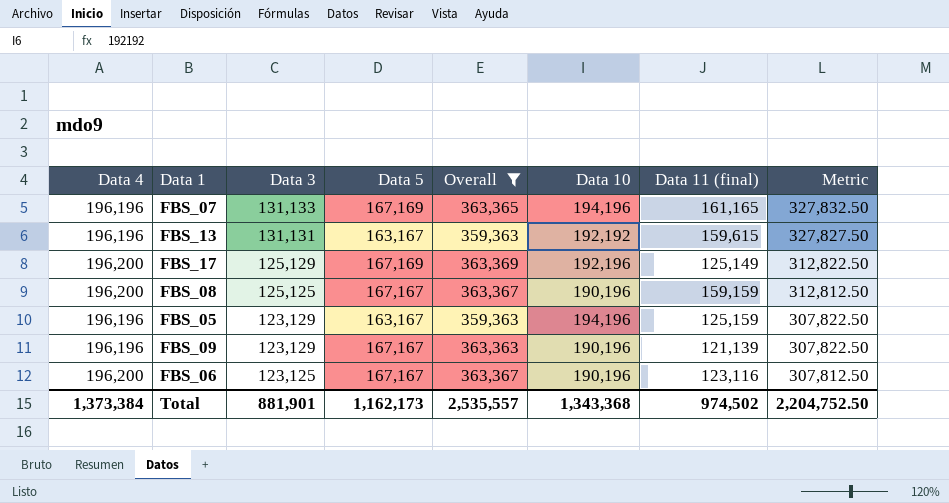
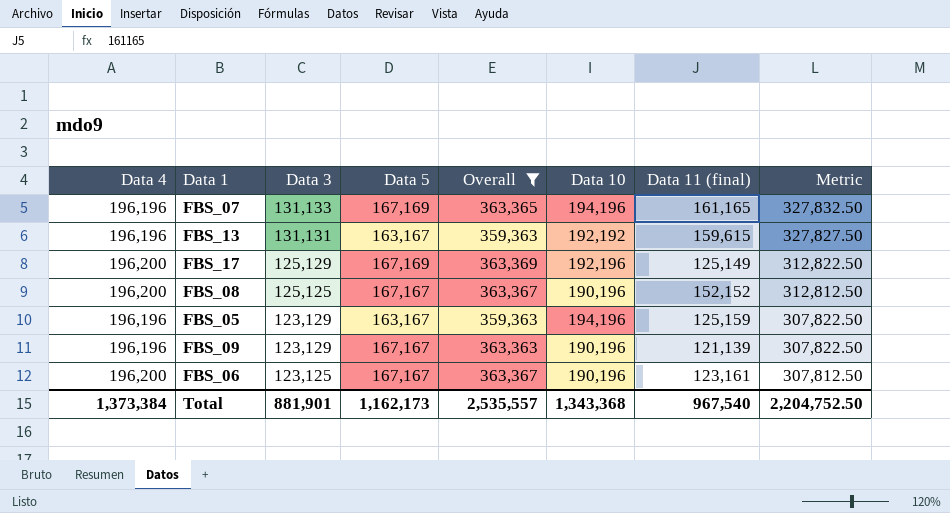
FBS_08 | Data 11 (final): 159,159 -> 152,152
FBS_06 | Data 11 (final): 123,116 -> 123,161
Total | Data 11 (final): 974,502 -> 967,540

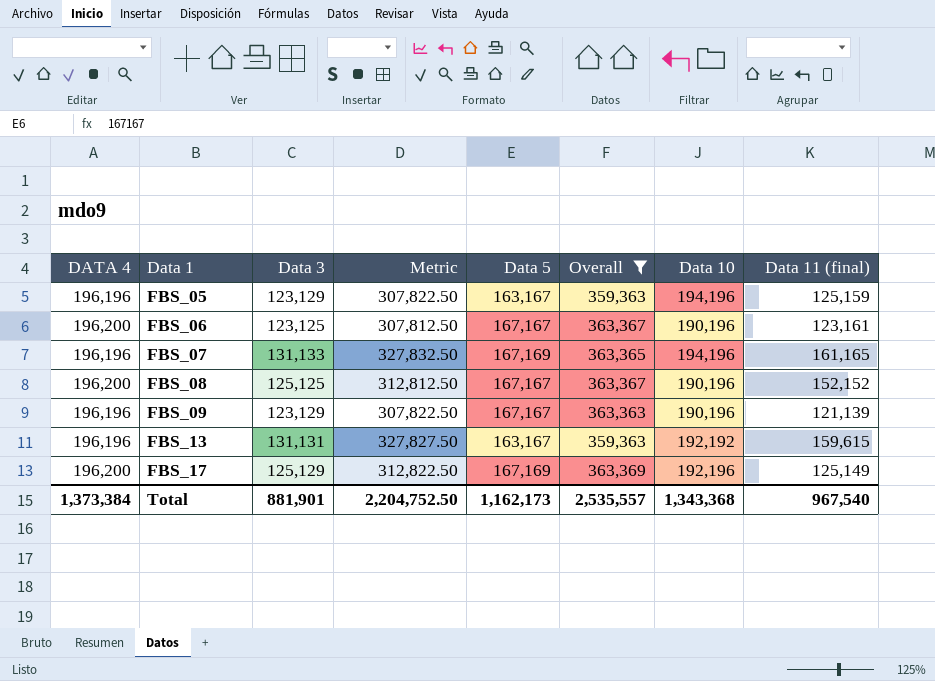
row order: Data 3 descending -> Data 1 ascending
column name: Data 4 -> DATA 4
column Metric | position: 8 -> 4

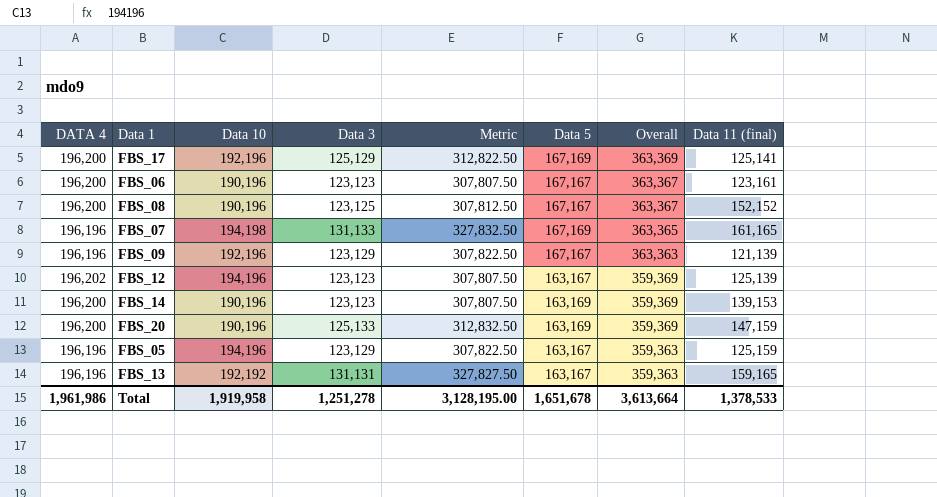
filter: Overall != 359,369 -> none
row order: Data 1 ascending -> Overall descending
column Data 10 | position: 7 -> 3
FBS_17 | Data 11 (final): 125,149 -> 125,141
FBS_06 | Data 3: 123,125 -> 123,123
FBS_06 | Metric: 307,812.50 -> 307,807.50
FBS_08 | Data 3: 125,125 -> 123,125
FBS_08 | Metric: 312,812.50 -> 307,812.50
FBS_07 | Data 10: 194,196 -> 194,198
FBS_09 | Data 10: 190,196 -> 192,196
FBS_13 | Data 11 (final): 159,615 -> 159,165
Total | DATA 4: 1,373,384 -> 1,961,986
Total | Data 10: 1,343,368 -> 1,919,958
Total | Data 3: 881,901 -> 1,251,278
Total | Metric: 2,204,752.50 -> 3,128,195.00
Total | Data 5: 1,162,173 -> 1,651,678
Total | Overall: 2,535,557 -> 3,613,664
Total | Data 11 (final): 967,540 -> 1,378,533

